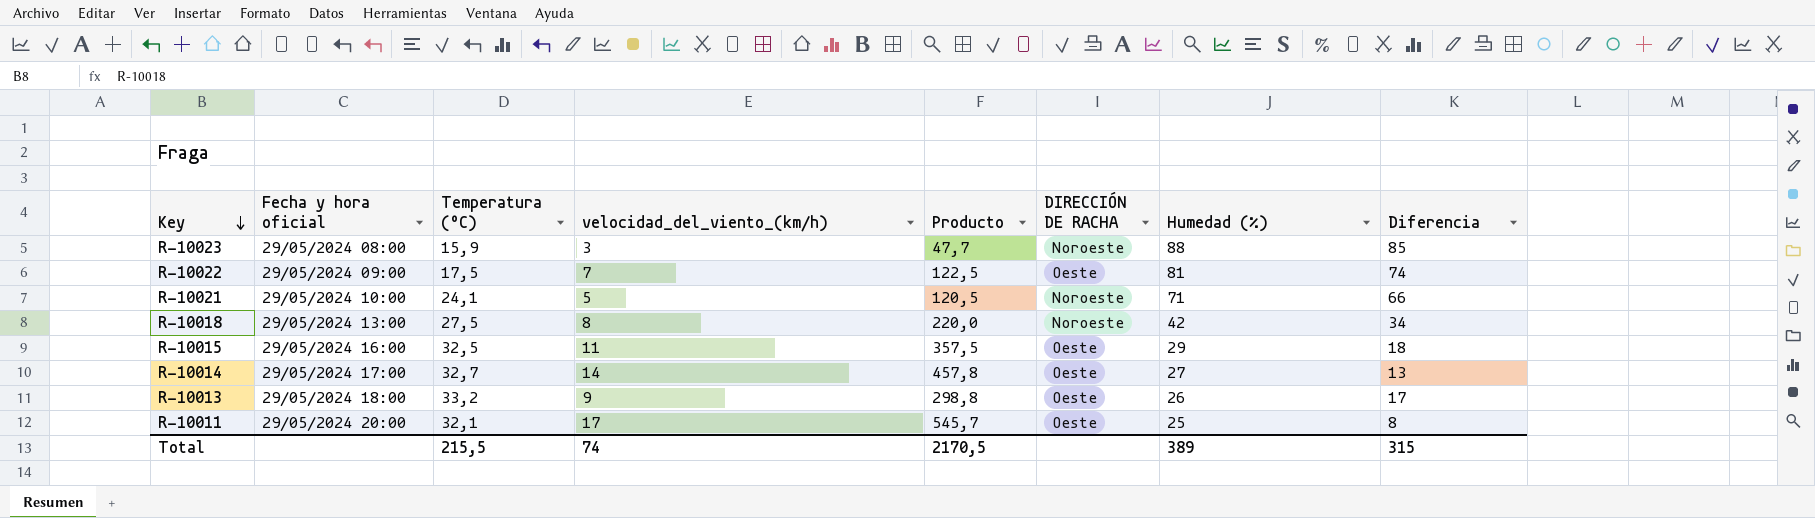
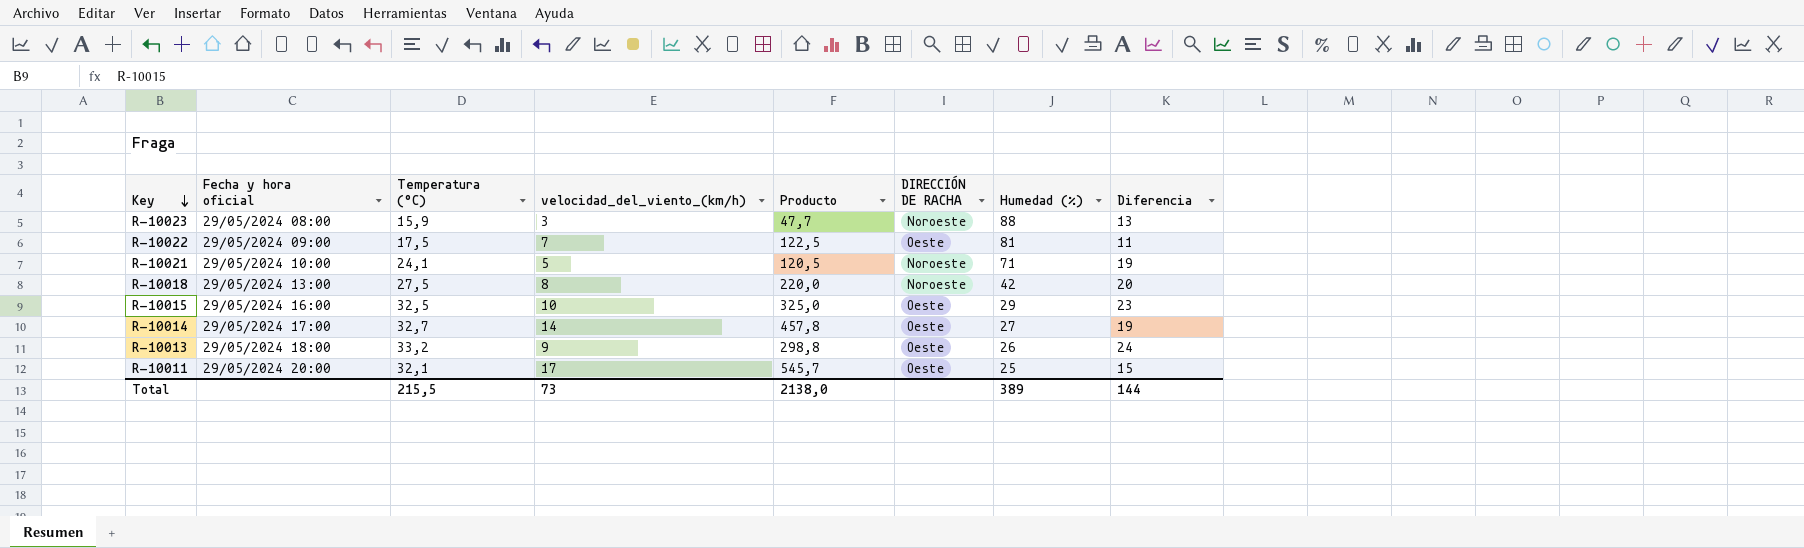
column Diferencia | formula: [Humedad (%)] - [velocidad_del_viento_(km/h)] -> [Temperatura (ºC)] - [velocidad_del_viento_(km/h)]
R-10015 | velocidad_del_viento_(km/h): 11 -> 10
R-10015 | Producto: 357,5 -> 325,0
Total | velocidad_del_viento_(km/h): 74 -> 73
Total | Producto: 2170,5 -> 2138,0
Total | Diferencia: 315 -> 144

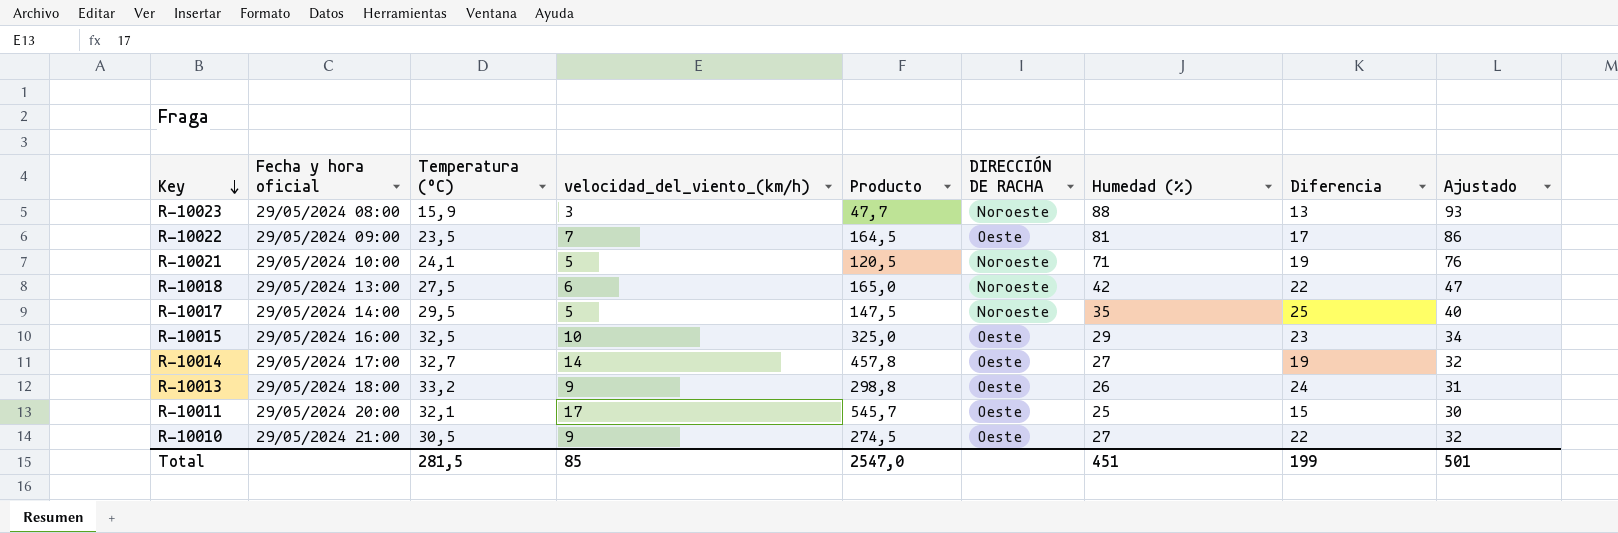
column Ajustado | formula: none -> [Humedad (%)] + 5
R-10022 | Temperatura (ºC): 17,5 -> 23,5
R-10022 | Producto: 122,5 -> 164,5
R-10022 | Diferencia: 11 -> 17
R-10018 | velocidad_del_viento_(km/h): 8 -> 6
R-10018 | Producto: 220,0 -> 165,0
R-10018 | Diferencia: 20 -> 22
row R-10017: none -> 29/05/2024 14:00 | 29,5 | 5 | 147,5 | Noroeste | 35 | 25 | 40
row R-10010: none -> 29/05/2024 21:00 | 30,5 | 9 | 274,5 | Oeste | 27 | 22 | 32
Total | Temperatura (ºC): 215,5 -> 281,5
Total | velocidad_del_viento_(km/h): 73 -> 85
Total | Producto: 2138,0 -> 2547,0
Total | Humedad (%): 389 -> 451
Total | Diferencia: 144 -> 199

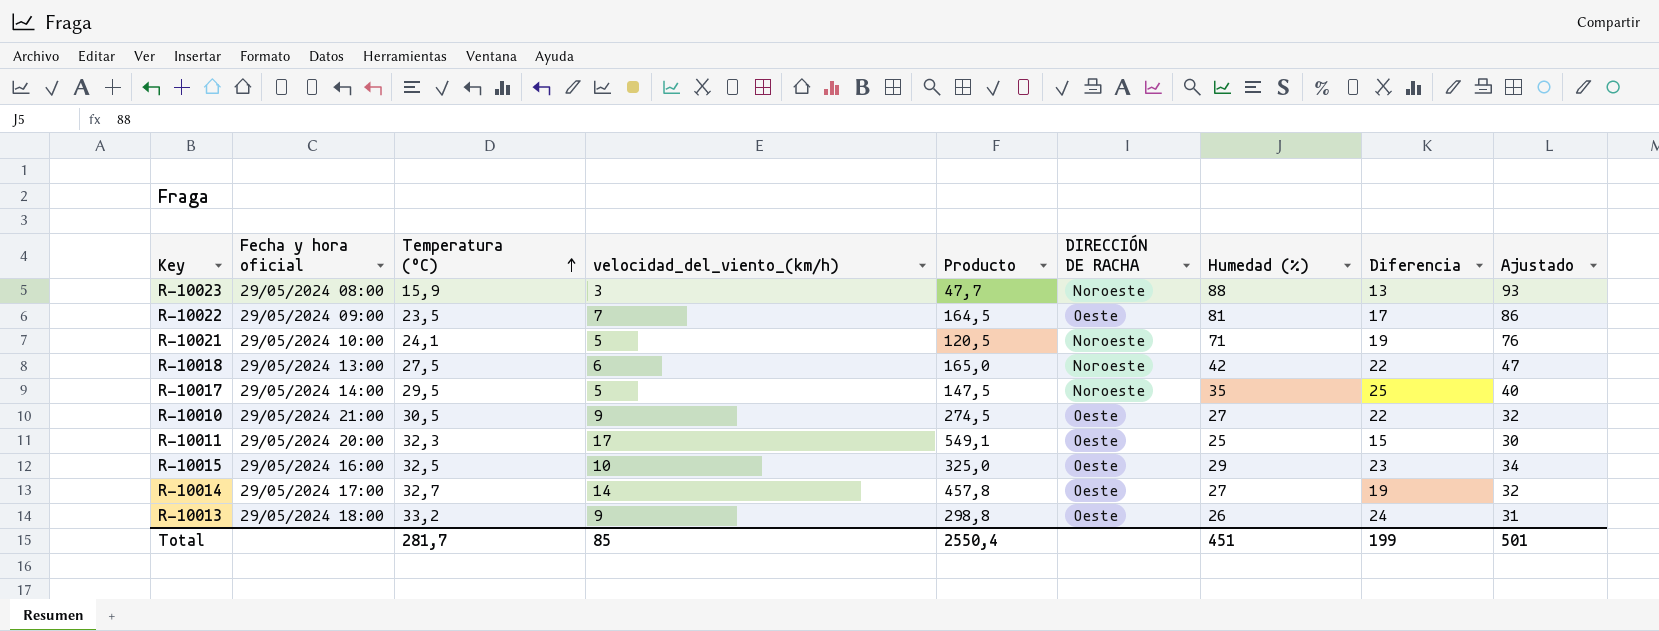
row order: Key descending -> Temperatura (ºC) ascending
R-10011 | Temperatura (ºC): 32,1 -> 32,3
R-10011 | Producto: 545,7 -> 549,1
Total | Temperatura (ºC): 281,5 -> 281,7
Total | Producto: 2547,0 -> 2550,4

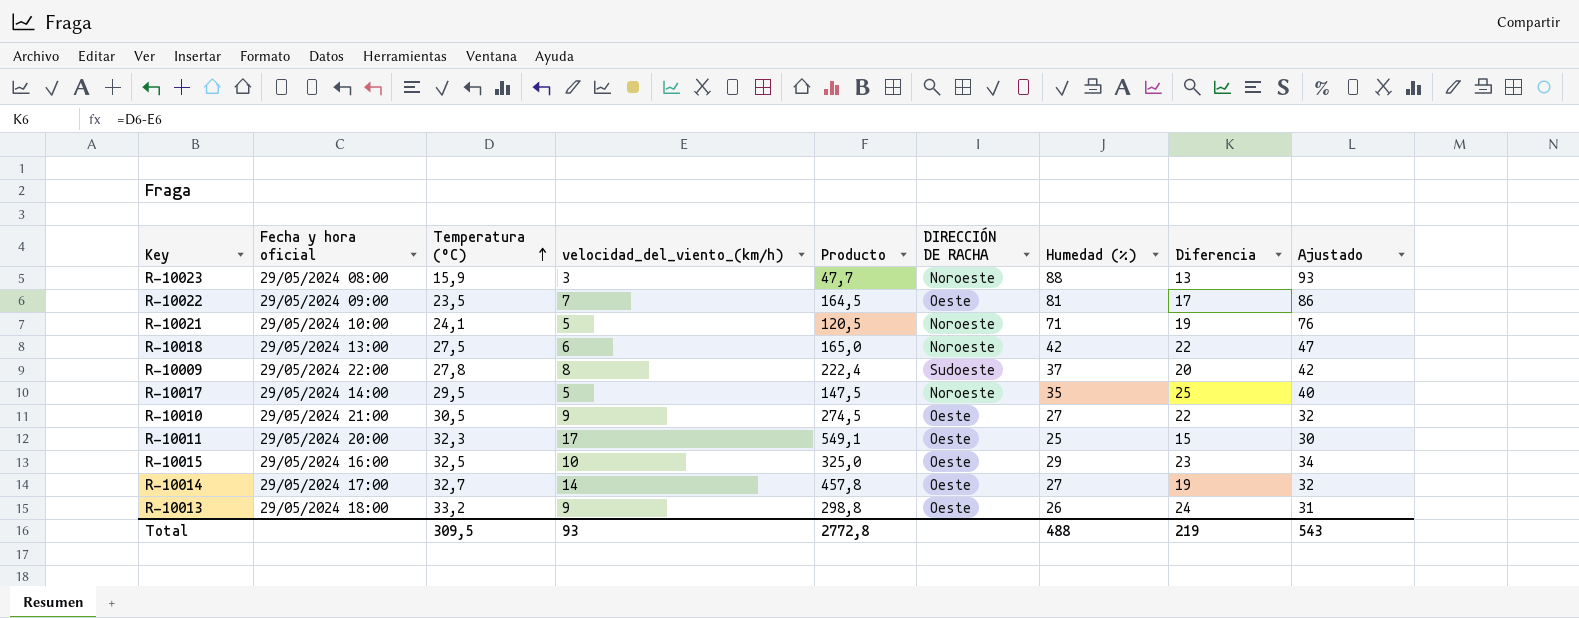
row R-10009: none -> 29/05/2024 22:00 | 27,8 | 8 | 222,4 | Sudoeste | 37 | 20 | 42
Total | Temperatura (ºC): 281,7 -> 309,5
Total | velocidad_del_viento_(km/h): 85 -> 93
Total | Producto: 2550,4 -> 2772,8
Total | Humedad (%): 451 -> 488
Total | Diferencia: 199 -> 219
Total | Ajustado: 501 -> 543

